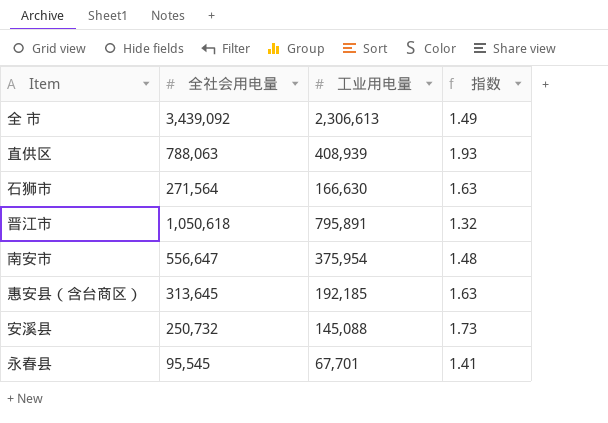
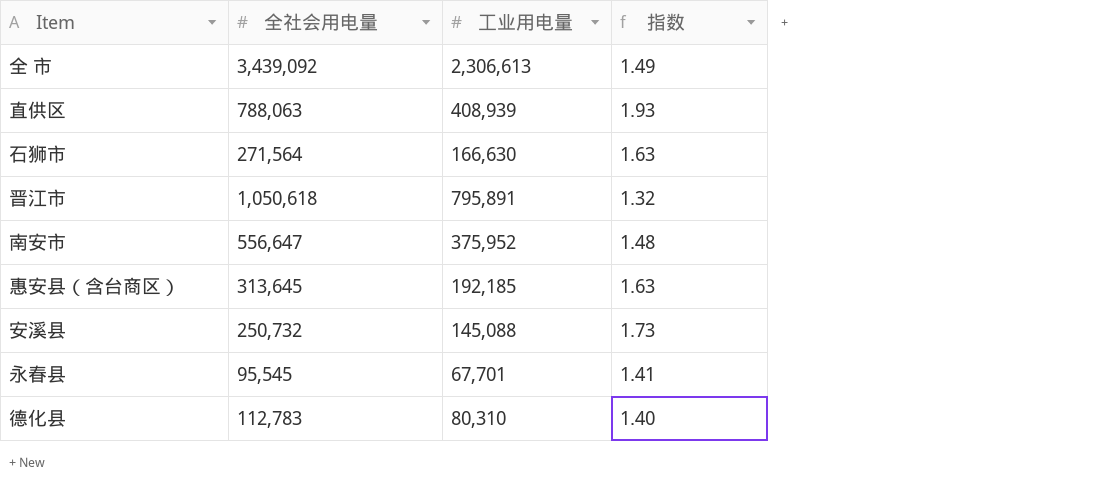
南安市 | 工业用电量: 375,954 -> 375,952
row 德化县: none -> 112,783 | 80,310 | 1.40

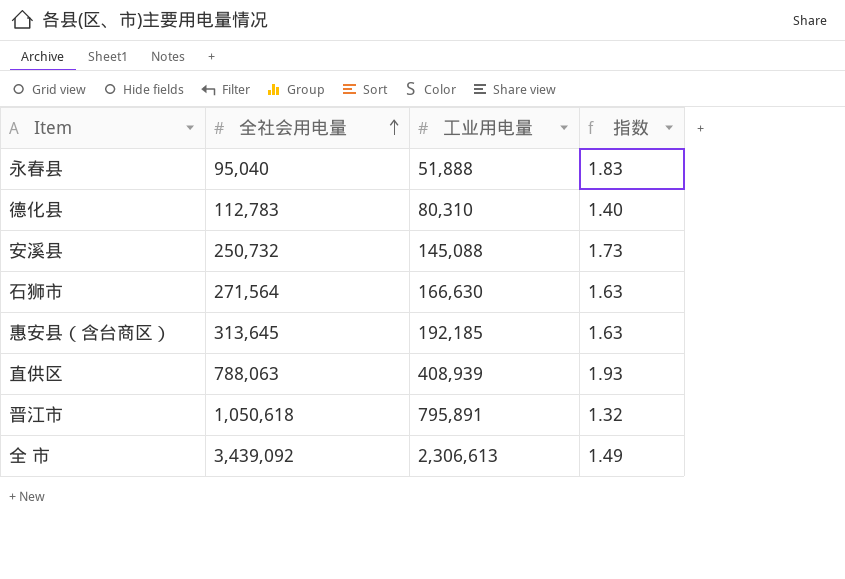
row order: none -> 全社会用电量 ascending
row 南安市: 556,647 | 375,952 | 1.48 -> none
永春县 | 全社会用电量: 95,545 -> 95,040
永春县 | 工业用电量: 67,701 -> 51,888
永春县 | 指数: 1.41 -> 1.83

